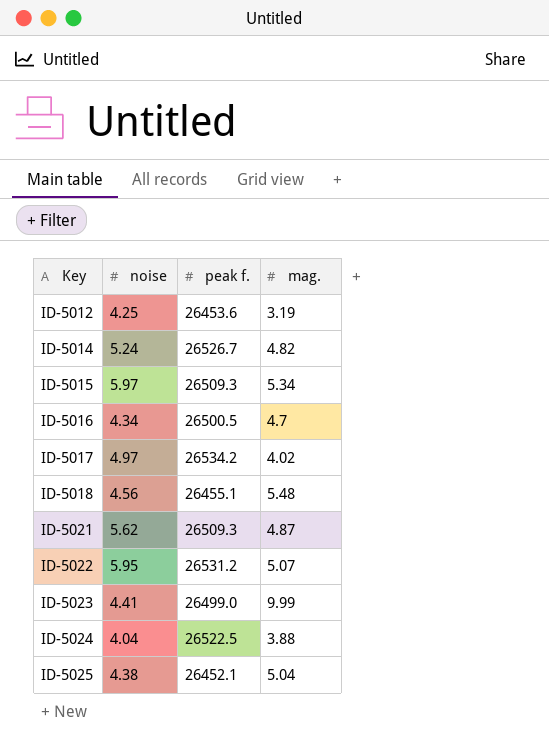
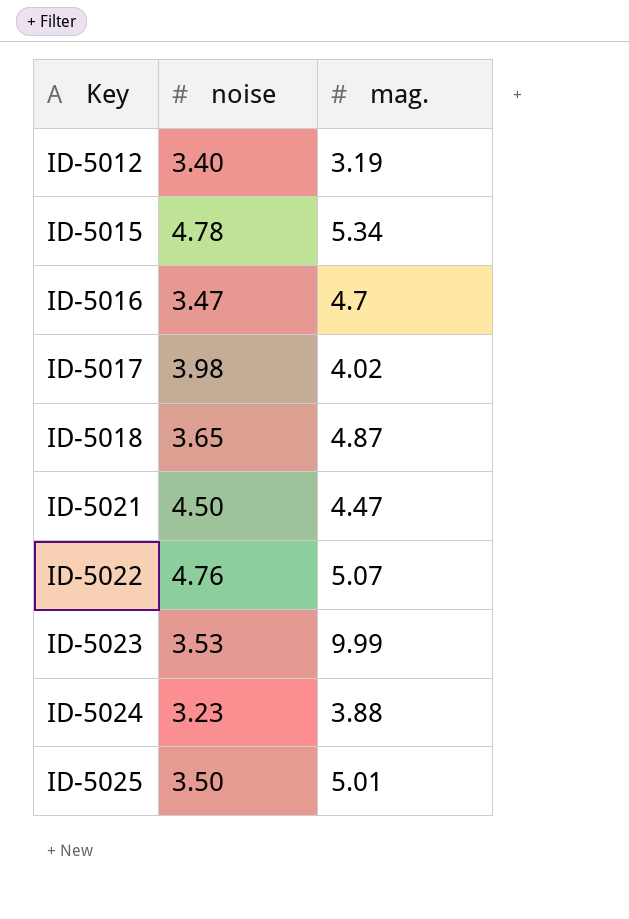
column peak f. | position: 3 -> none
row ID-5014: 5.24 | 26526.7 | 4.82 -> none
ID-5012 | noise: 4.25 -> 3.40
ID-5015 | noise: 5.97 -> 4.78
ID-5016 | noise: 4.34 -> 3.47
ID-5017 | noise: 4.97 -> 3.98
ID-5018 | noise: 4.56 -> 3.65
ID-5018 | mag.: 5.48 -> 4.87
ID-5021 | noise: 5.62 -> 4.50
ID-5021 | mag.: 4.87 -> 4.47
ID-5022 | noise: 5.95 -> 4.76
ID-5023 | noise: 4.41 -> 3.53
ID-5024 | noise: 4.04 -> 3.23
ID-5025 | noise: 4.38 -> 3.50
ID-5025 | mag.: 5.04 -> 5.01

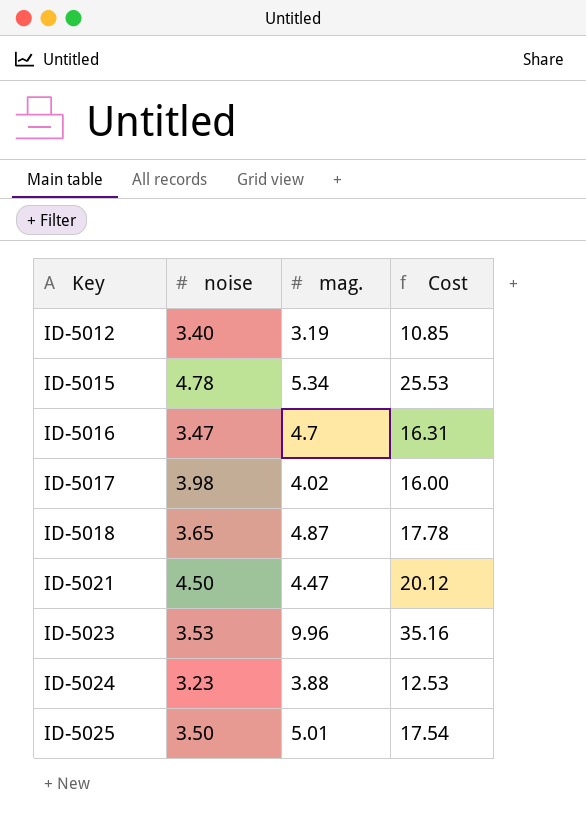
column Cost | formula: none -> [noise] * [mag.]
row ID-5022: 4.76 | 5.07 -> none
ID-5023 | mag.: 9.99 -> 9.96

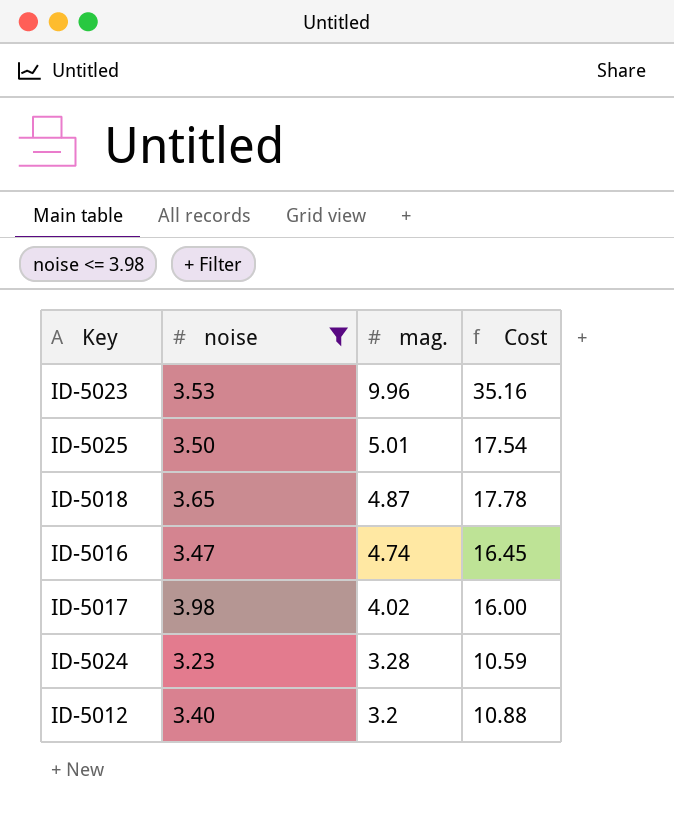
filter: none -> noise <= 3.98
row order: Key ascending -> mag. descending
ID-5016 | mag.: 4.7 -> 4.74
ID-5016 | Cost: 16.31 -> 16.45
ID-5024 | mag.: 3.88 -> 3.28
ID-5024 | Cost: 12.53 -> 10.59
ID-5012 | mag.: 3.19 -> 3.2
ID-5012 | Cost: 10.85 -> 10.88

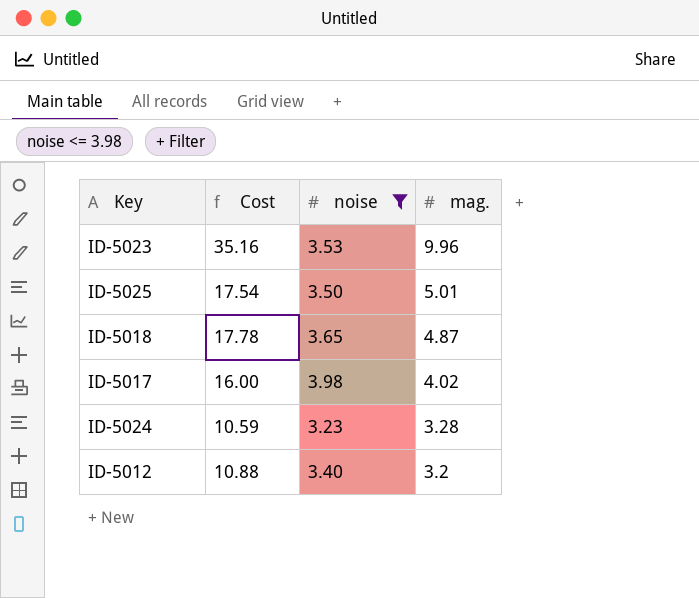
column Cost | position: 4 -> 2
row ID-5016: 3.47 | 4.74 | 16.45 -> none

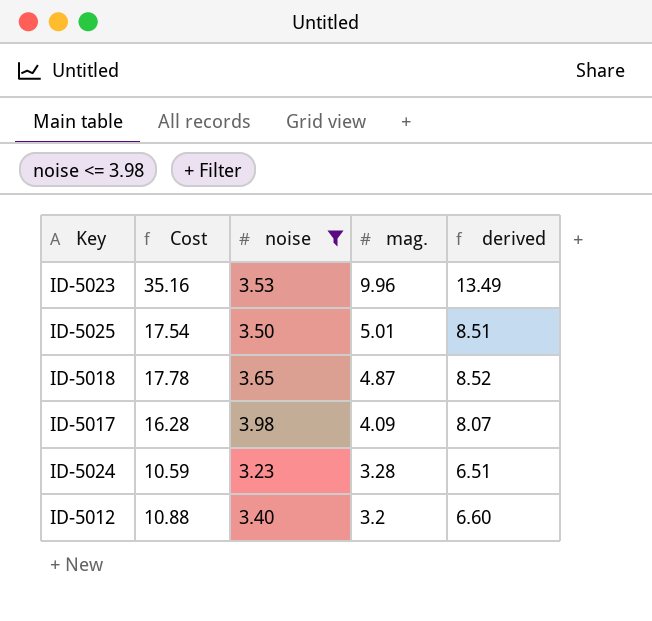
column derived | formula: none -> [noise] + [mag.]
ID-5017 | Cost: 16.00 -> 16.28
ID-5017 | mag.: 4.02 -> 4.09

